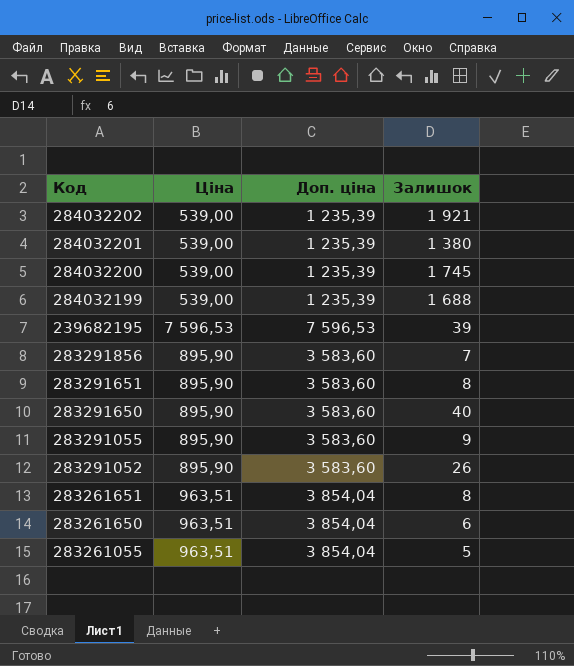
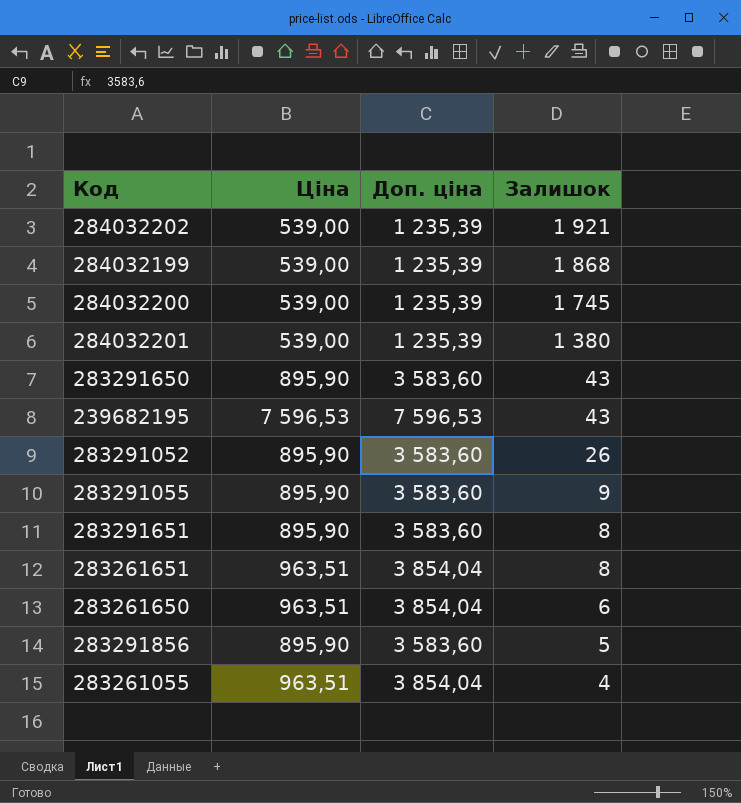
row order: none -> Залишок descending
284032199 | Залишок: 1 688 -> 1 868
283291650 | Залишок: 40 -> 43
239682195 | Залишок: 39 -> 43
283291856 | Залишок: 7 -> 5
283261055 | Залишок: 5 -> 4

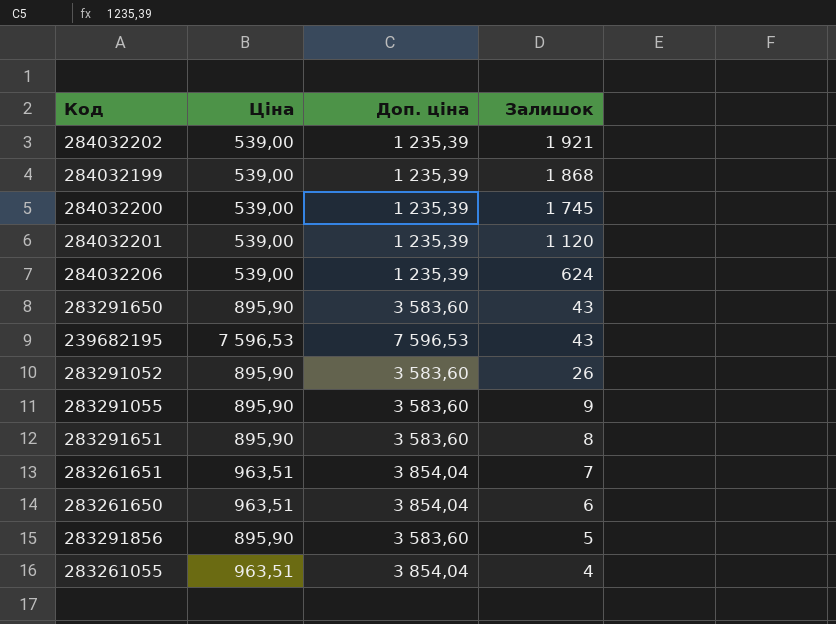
284032201 | Залишок: 1 380 -> 1 120
row 284032206: none -> 539,00 | 1 235,39 | 624
283261651 | Залишок: 8 -> 7

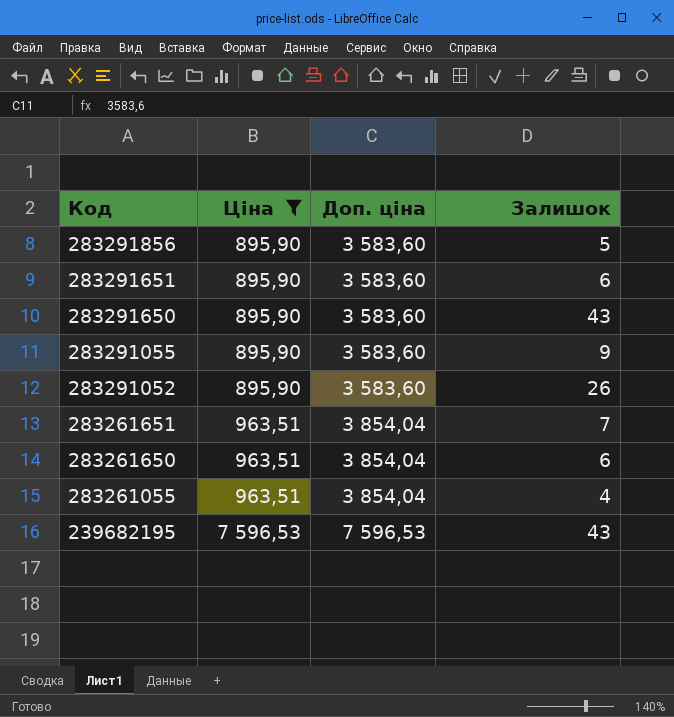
filter: none -> Ціна != 539,00
row order: Залишок descending -> Код descending
283291651 | Залишок: 8 -> 6

